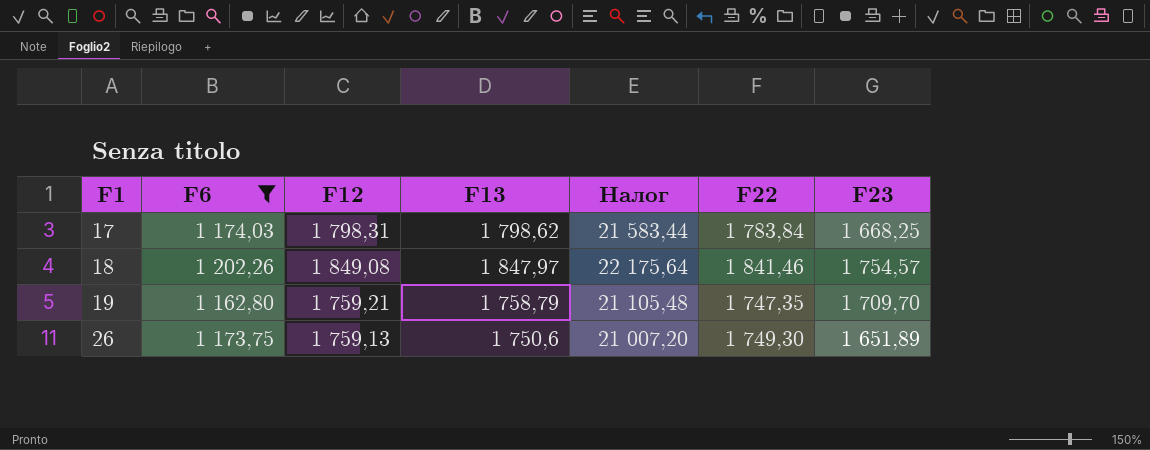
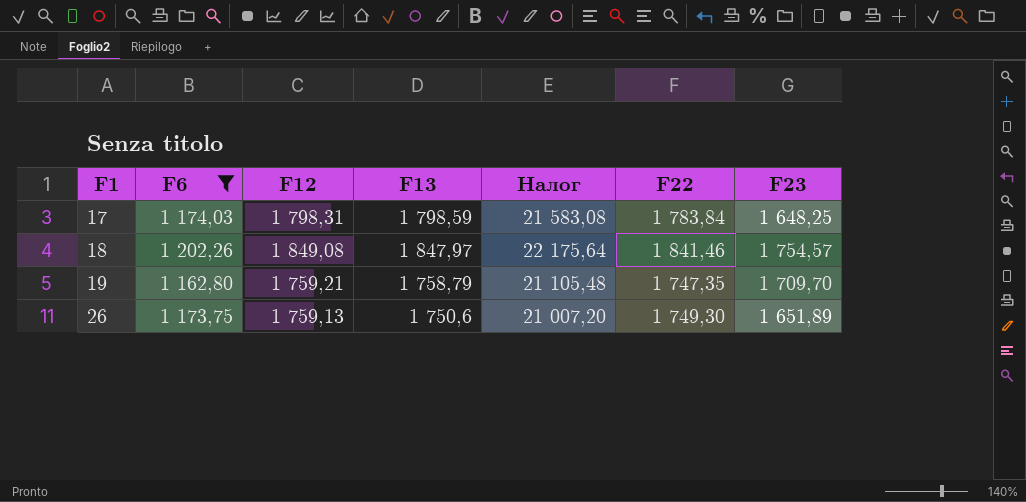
17 | F13: 1 798,62 -> 1 798,59
17 | Налог: 21 583,44 -> 21 583,08
17 | F23: 1 668,25 -> 1 648,25

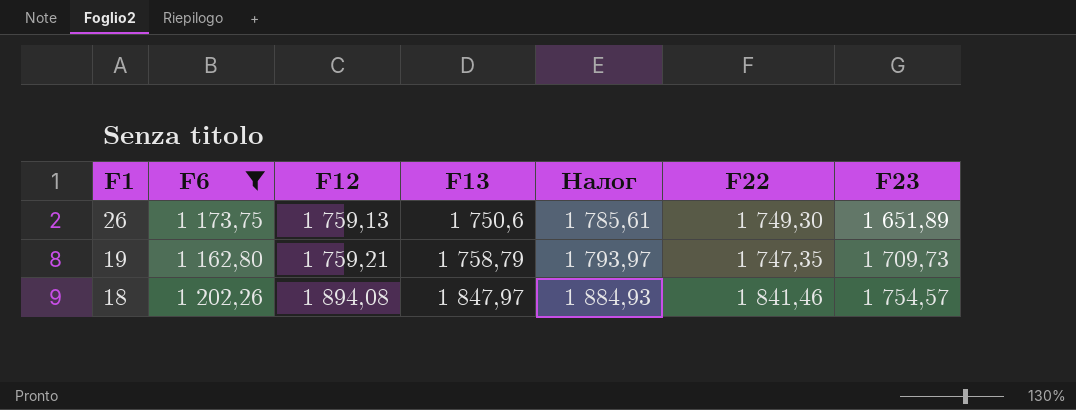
row order: F1 ascending -> F1 descending
column Налог | formula: [F13] * 12 -> [F13] * 1,02
row 17: 1 174,03 | 1 798,31 | 1 798,59 | 21 583,08 | 1 783,84 | 1 648,25 -> none
19 | F23: 1 709,70 -> 1 709,73
18 | F12: 1 849,08 -> 1 894,08

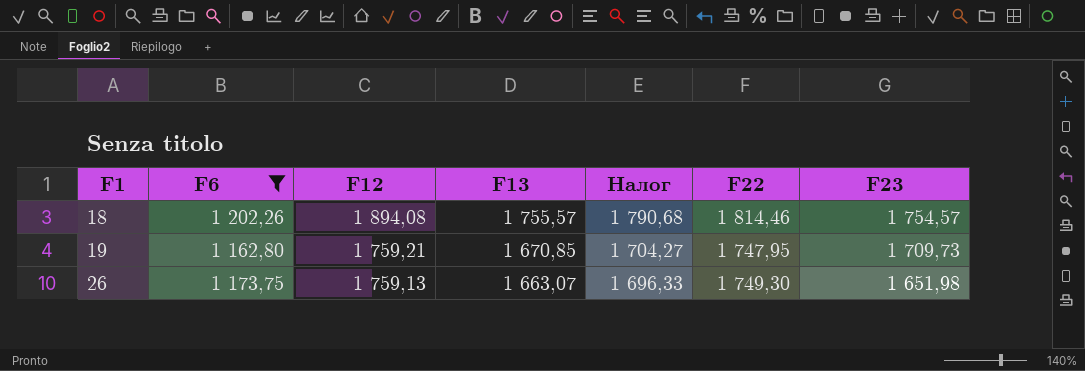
row order: F1 descending -> F1 ascending
18 | F13: 1 847,97 -> 1 755,57
18 | Налог: 1 884,93 -> 1 790,68
18 | F22: 1 841,46 -> 1 814,46
19 | F13: 1 758,79 -> 1 670,85
19 | Налог: 1 793,97 -> 1 704,27
19 | F22: 1 747,35 -> 1 747,95
26 | F13: 1 750,6 -> 1 663,07
26 | Налог: 1 785,61 -> 1 696,33
26 | F23: 1 651,89 -> 1 651,98

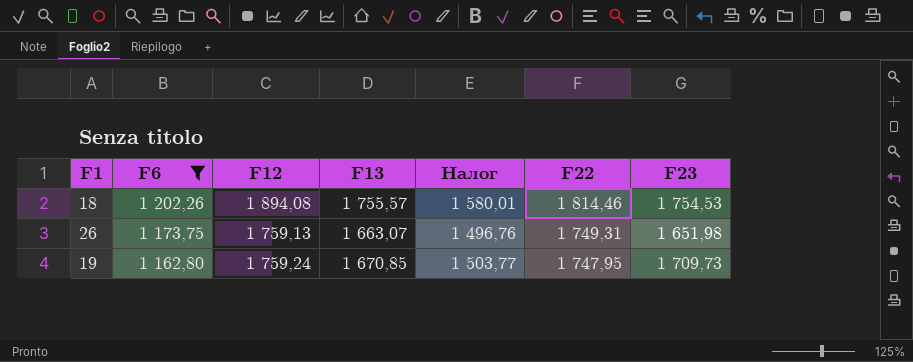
row order: F1 ascending -> F6 descending
column Налог | formula: [F13] * 1,02 -> [F13] * 0,9
18 | F23: 1 754,57 -> 1 754,53
26 | F22: 1 749,30 -> 1 749,31
19 | F12: 1 759,21 -> 1 759,24

